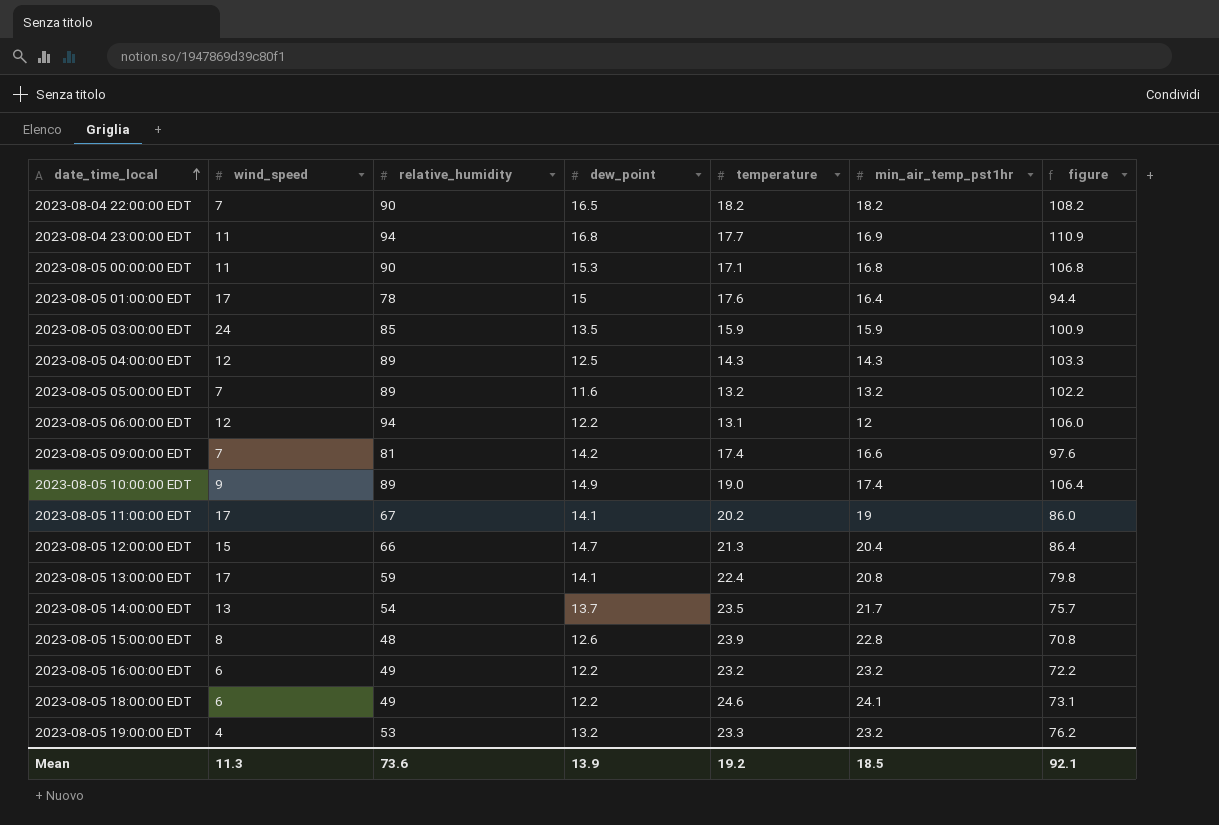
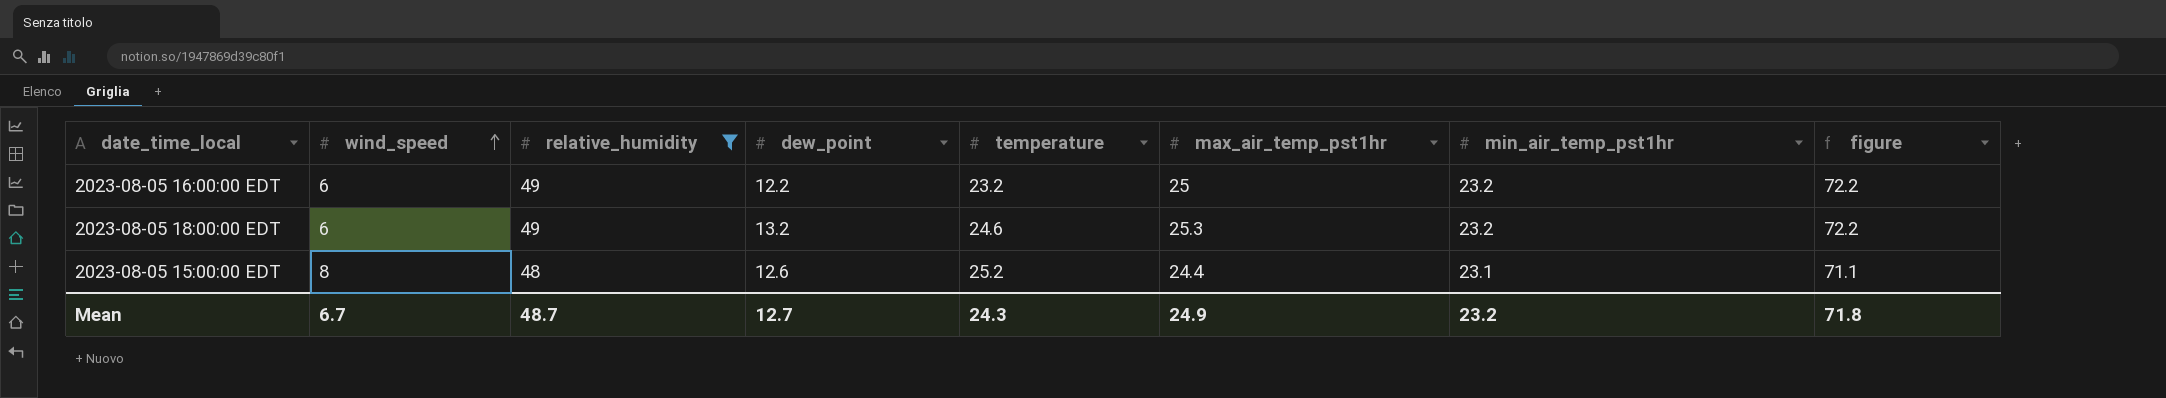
filter: none -> relative_humidity <= 49
row order: date_time_local ascending -> wind_speed ascending
column max_air_temp_pst1hr | position: none -> 6
2023-08-05 18:00:00 EDT | dew_point: 12.2 -> 13.2
2023-08-05 18:00:00 EDT | min_air_temp_pst1hr: 24.1 -> 23.2
2023-08-05 18:00:00 EDT | figure: 73.1 -> 72.2
2023-08-05 15:00:00 EDT | temperature: 23.9 -> 25.2
2023-08-05 15:00:00 EDT | min_air_temp_pst1hr: 22.8 -> 23.1
2023-08-05 15:00:00 EDT | figure: 70.8 -> 71.1
Mean | wind_speed: 11.3 -> 6.7
Mean | relative_humidity: 73.6 -> 48.7
Mean | dew_point: 13.9 -> 12.7
Mean | temperature: 19.2 -> 24.3
Mean | min_air_temp_pst1hr: 18.5 -> 23.2
Mean | figure: 92.1 -> 71.8

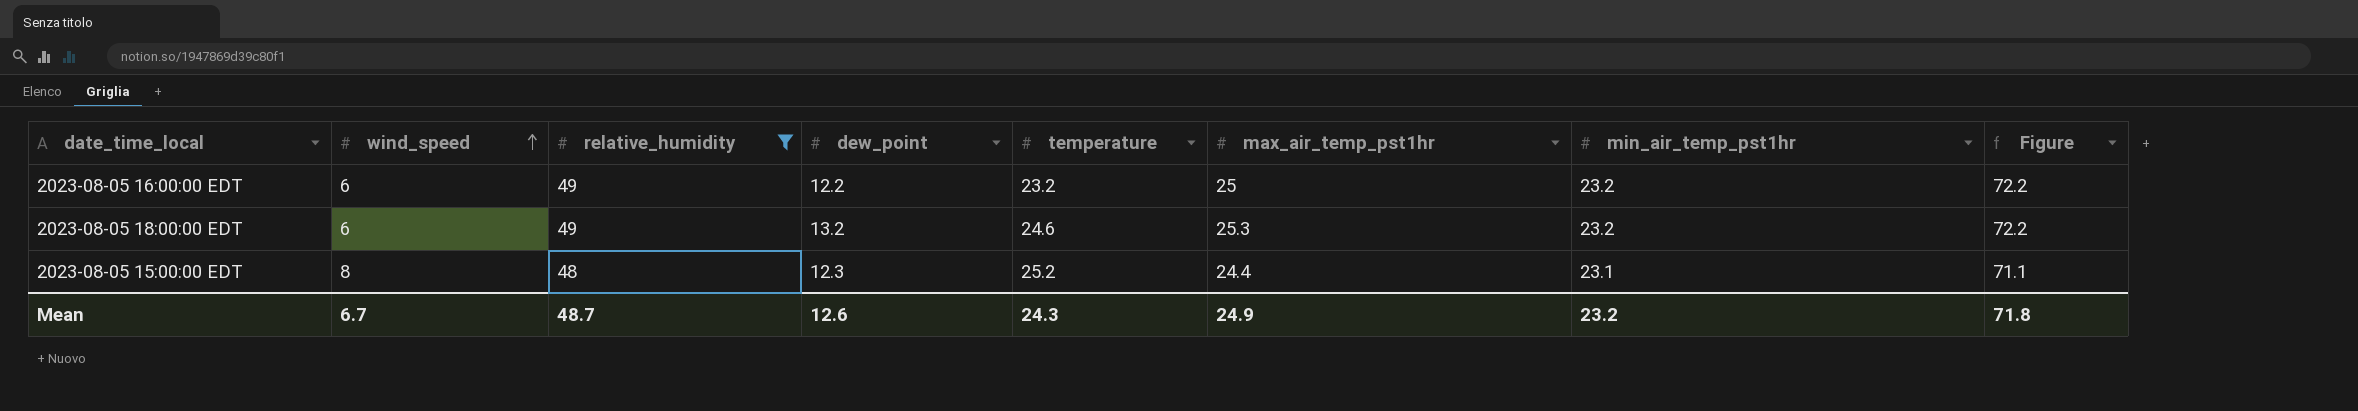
column name: figure -> Figure
2023-08-05 15:00:00 EDT | dew_point: 12.6 -> 12.3
Mean | dew_point: 12.7 -> 12.6

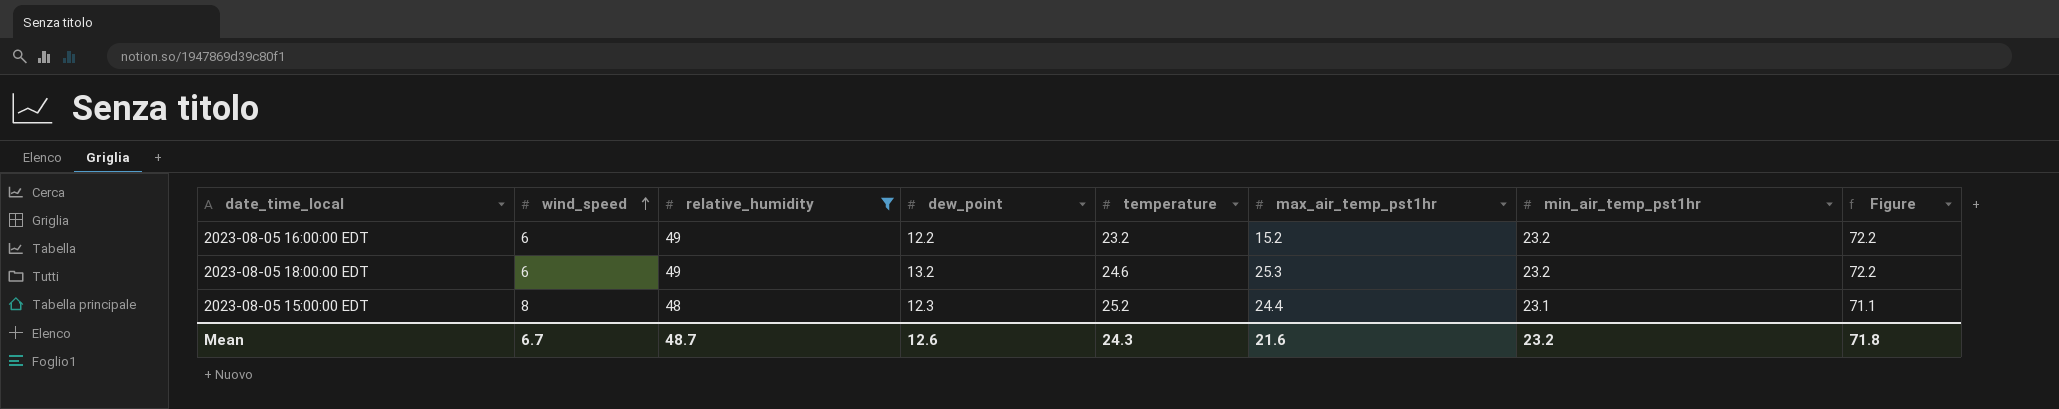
2023-08-05 16:00:00 EDT | max_air_temp_pst1hr: 25 -> 15.2
Mean | max_air_temp_pst1hr: 24.9 -> 21.6

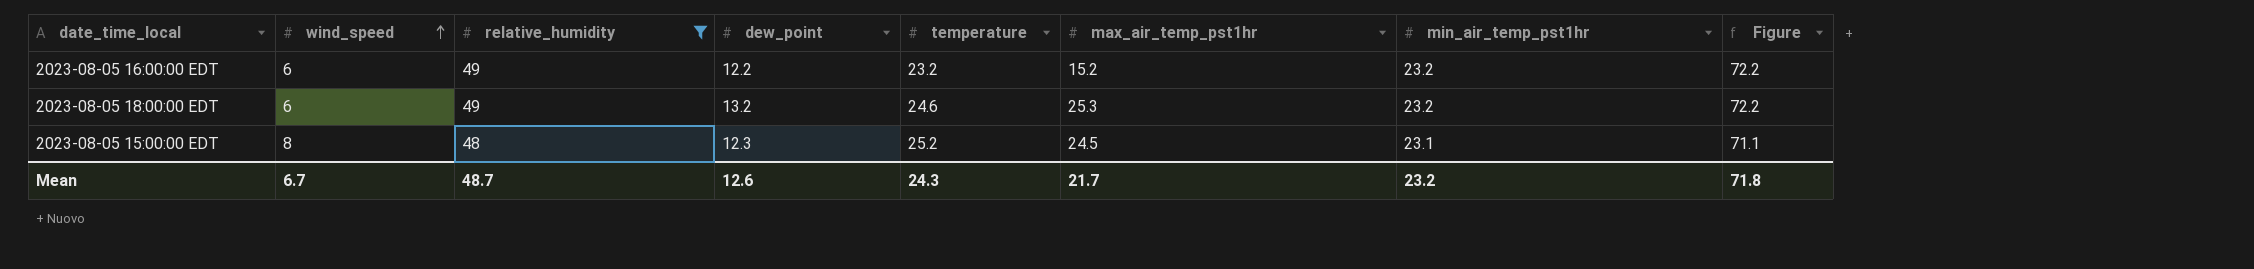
2023-08-05 15:00:00 EDT | max_air_temp_pst1hr: 24.4 -> 24.5
Mean | max_air_temp_pst1hr: 21.6 -> 21.7

